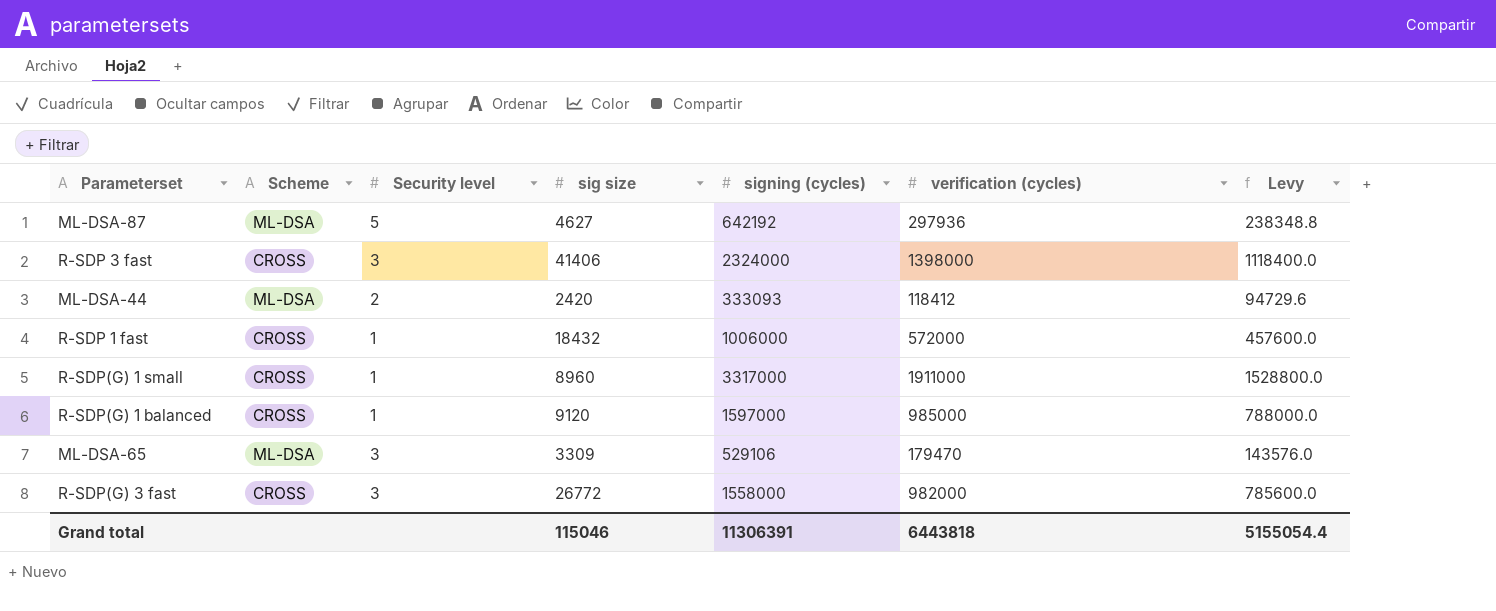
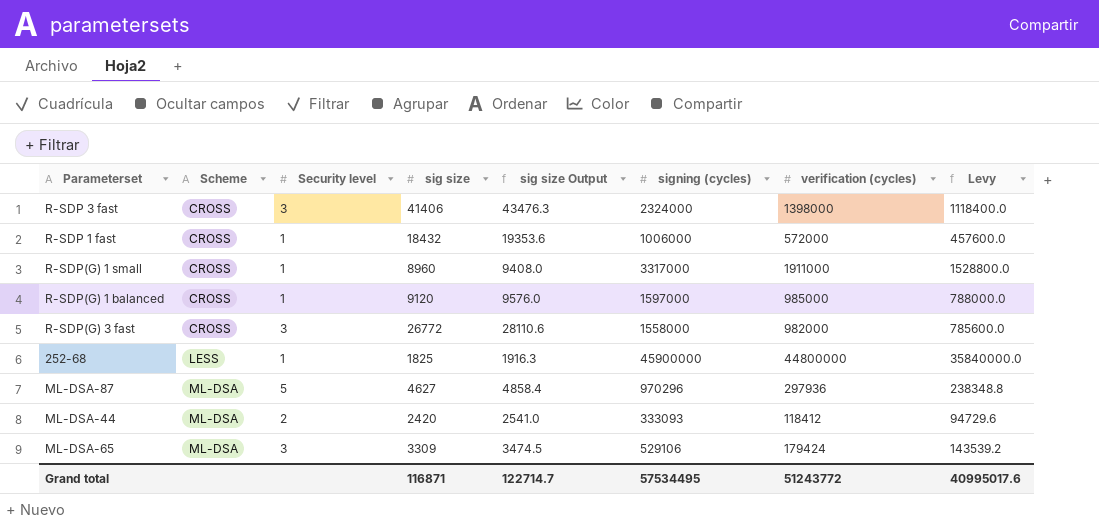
row order: none -> Scheme ascending
column sig size Output | formula: none -> [sig size] * 1.05
row 252-68: none -> LESS | 1 | 1825 | 1916.3 | 45900000 | 44800000 | 35840000.0
ML-DSA-87 | signing (cycles): 642192 -> 970296
ML-DSA-65 | verification (cycles): 179470 -> 179424
ML-DSA-65 | Levy: 143576.0 -> 143539.2
Grand total | sig size: 115046 -> 116871
Grand total | signing (cycles): 11306391 -> 57534495
Grand total | verification (cycles): 6443818 -> 51243772
Grand total | Levy: 5155054.4 -> 40995017.6

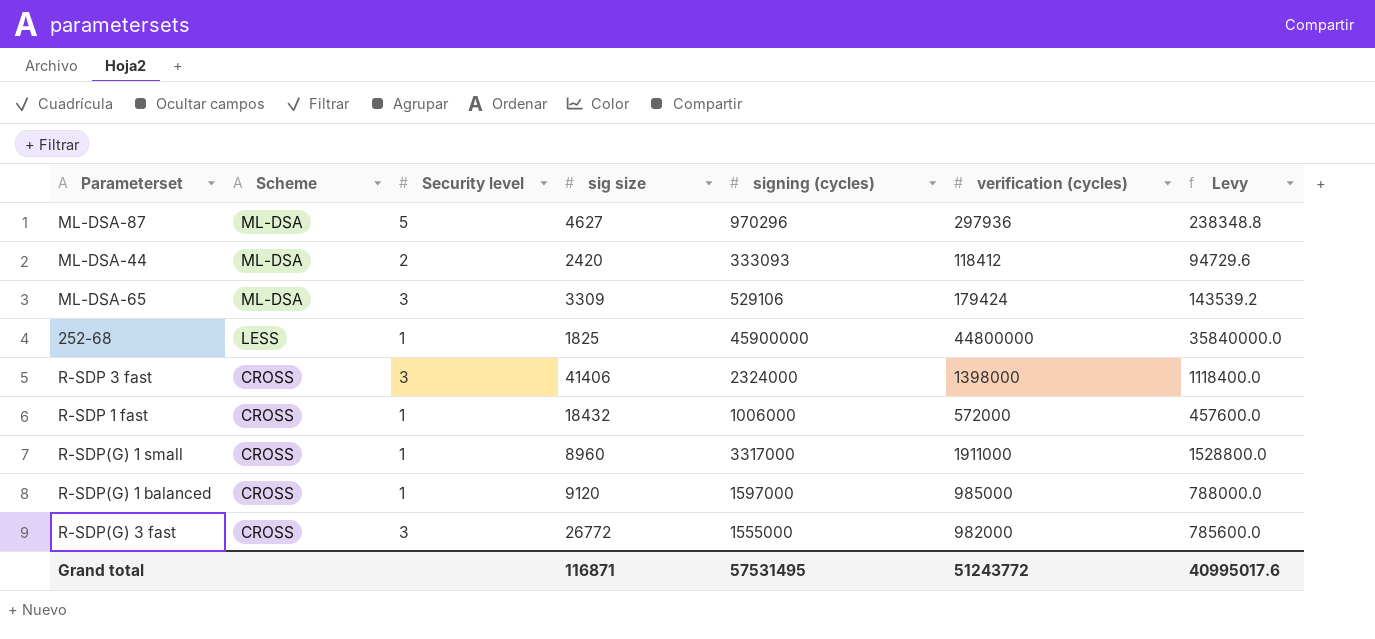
row order: Scheme ascending -> Scheme descending
column sig size Output | formula: [sig size] * 1.05 -> none
R-SDP(G) 3 fast | signing (cycles): 1558000 -> 1555000
Grand total | signing (cycles): 57534495 -> 57531495

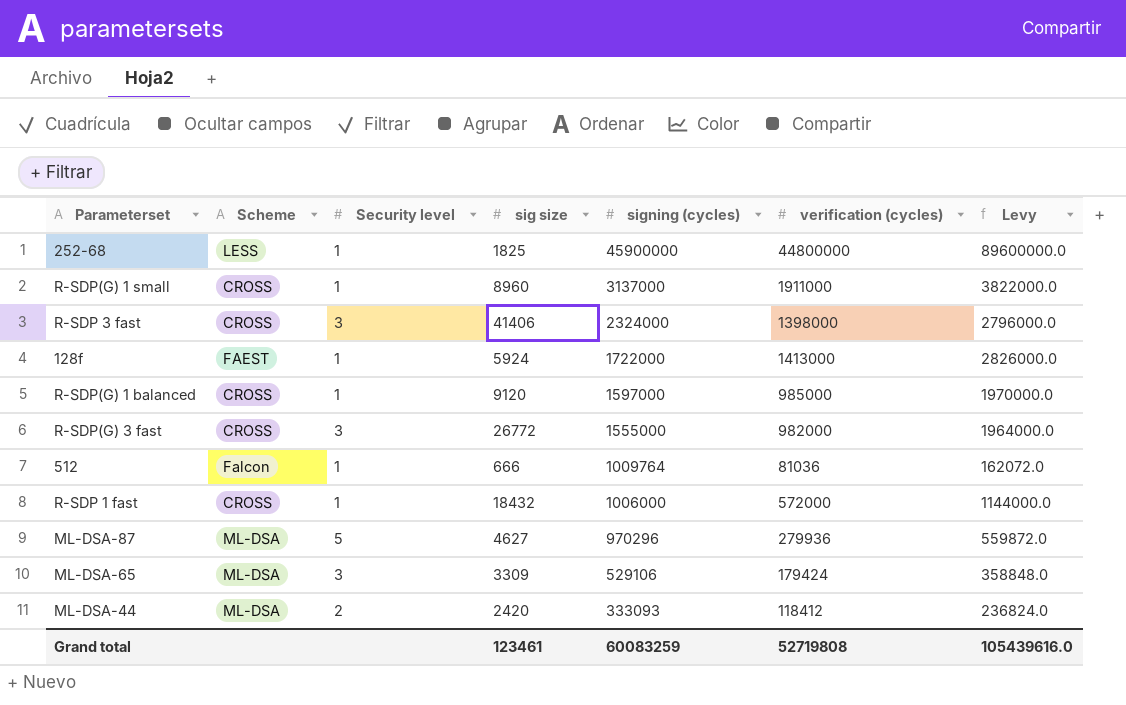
row order: Scheme descending -> signing (cycles) descending
column Levy | formula: [verification (cycles)] * 0.8 -> [verification (cycles)] * 2
R-SDP(G) 1 small | signing (cycles): 3317000 -> 3137000
row 128f: none -> FAEST | 1 | 5924 | 1722000 | 1413000 | 2826000.0
row 512: none -> Falcon | 1 | 666 | 1009764 | 81036 | 162072.0
ML-DSA-87 | verification (cycles): 297936 -> 279936
Grand total | sig size: 116871 -> 123461
Grand total | signing (cycles): 57531495 -> 60083259
Grand total | verification (cycles): 51243772 -> 52719808
Grand total | Levy: 40995017.6 -> 105439616.0

